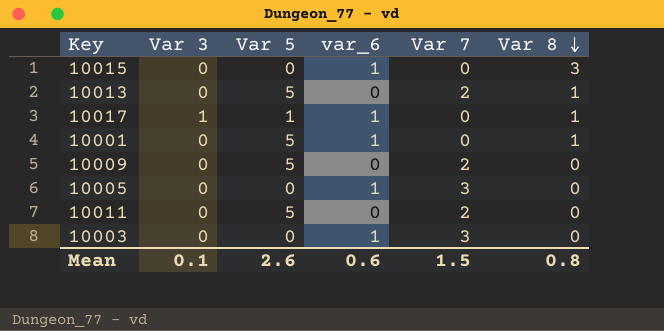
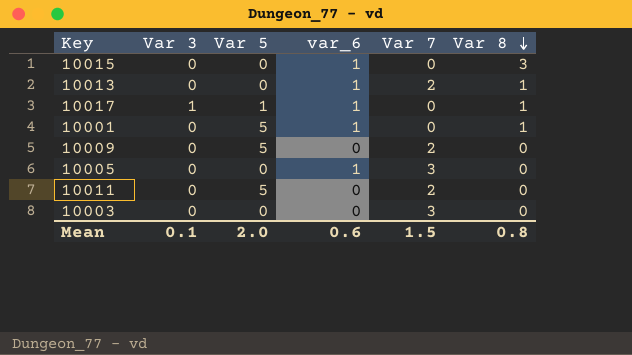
10013 | Var 5: 5 -> 0
10013 | var_6: 0 -> 1
10003 | var_6: 1 -> 0
Mean | Var 5: 2.6 -> 2.0

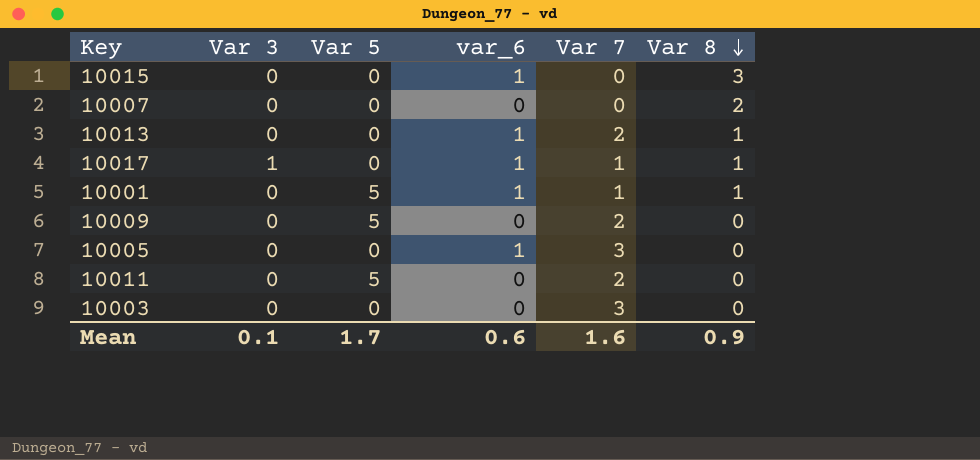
row 10007: none -> 0 | 0 | 0 | 0 | 2
10017 | Var 5: 1 -> 0
10017 | Var 7: 0 -> 1
10001 | Var 7: 0 -> 1
Mean | Var 5: 2.0 -> 1.7
Mean | Var 7: 1.5 -> 1.6
Mean | Var 8: 0.8 -> 0.9

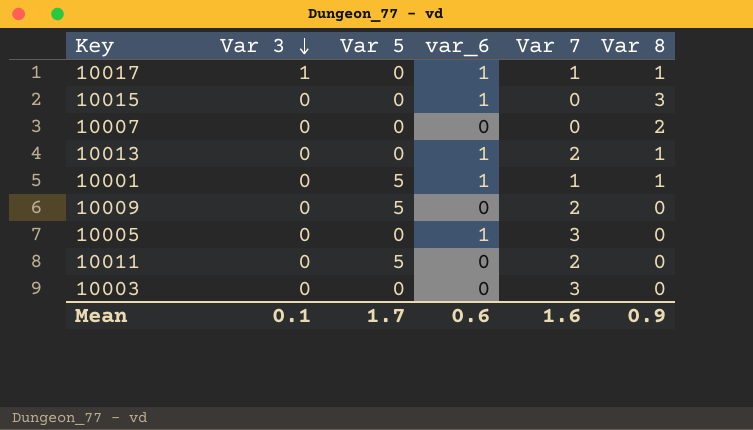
row order: Var 8 descending -> Var 3 descending

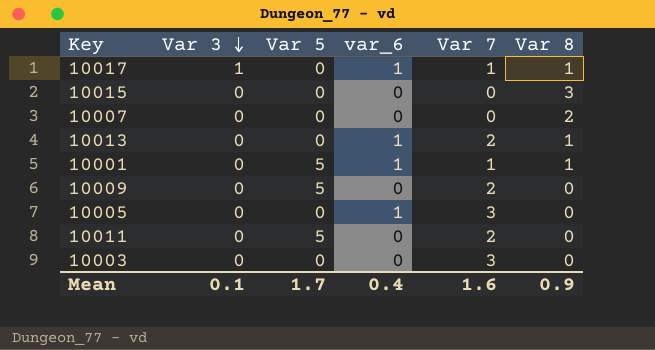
10015 | var_6: 1 -> 0
Mean | var_6: 0.6 -> 0.4

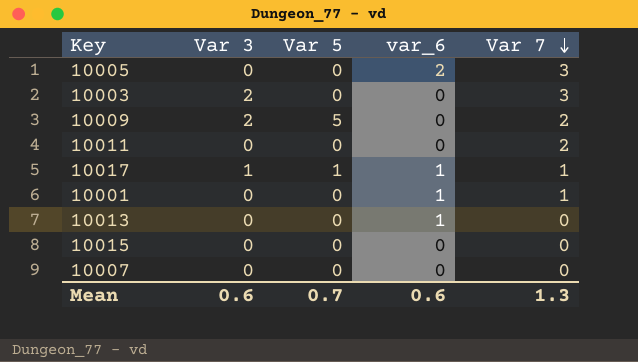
row order: Var 3 descending -> Var 7 descending
column Var 8 | position: 6 -> none
10005 | var_6: 1 -> 2
10003 | Var 3: 0 -> 2
10009 | Var 3: 0 -> 2
10011 | Var 5: 5 -> 0
10017 | Var 5: 0 -> 1
10001 | Var 5: 5 -> 0
10013 | Var 7: 2 -> 0
Mean | Var 3: 0.1 -> 0.6
Mean | Var 5: 1.7 -> 0.7
Mean | var_6: 0.4 -> 0.6
Mean | Var 7: 1.6 -> 1.3

